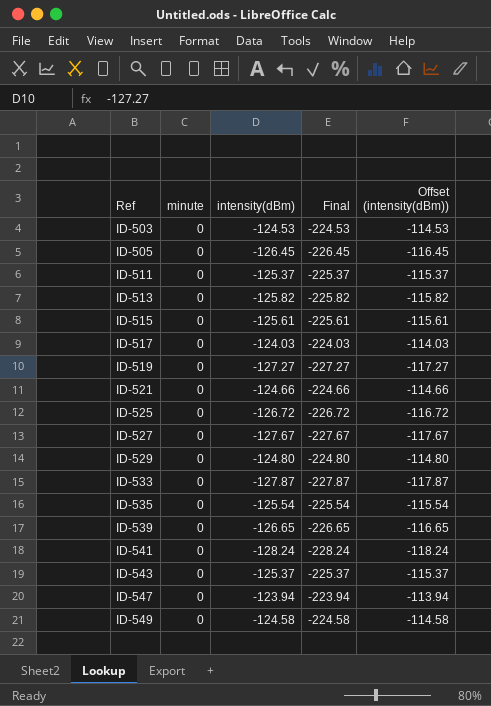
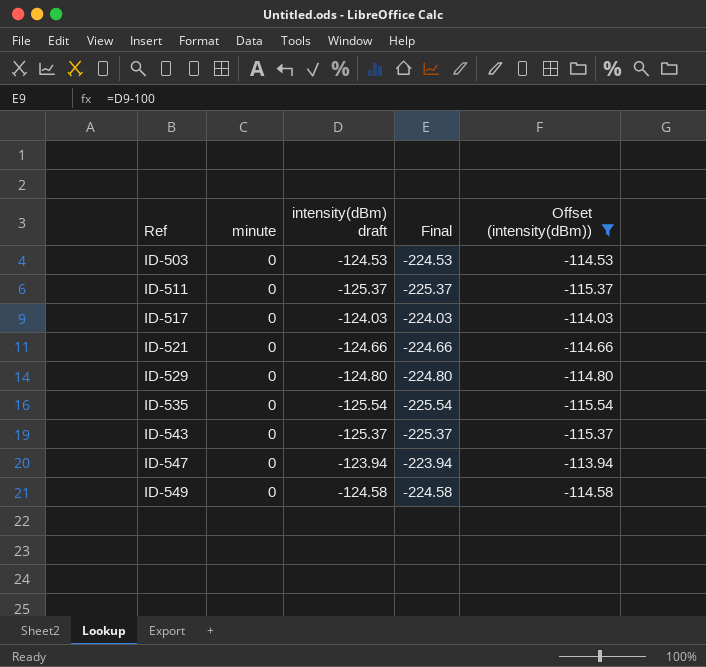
filter: none -> Offset (intensity(dBm)) >= -115.54
column name: intensity(dBm) -> intensity(dBm) draft

